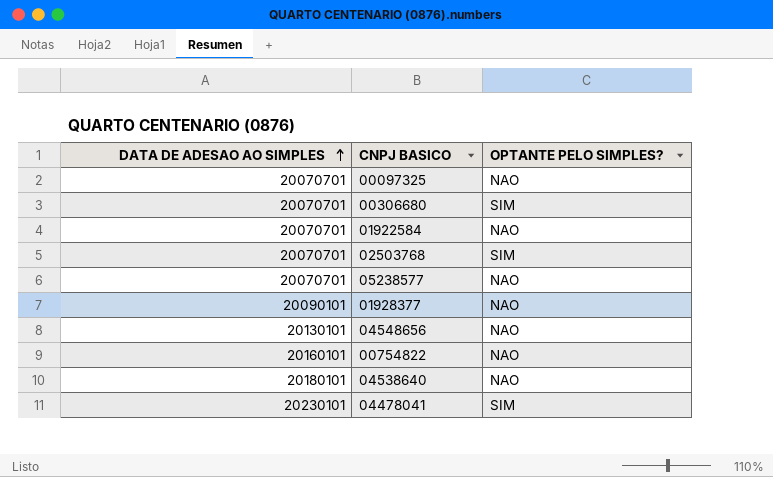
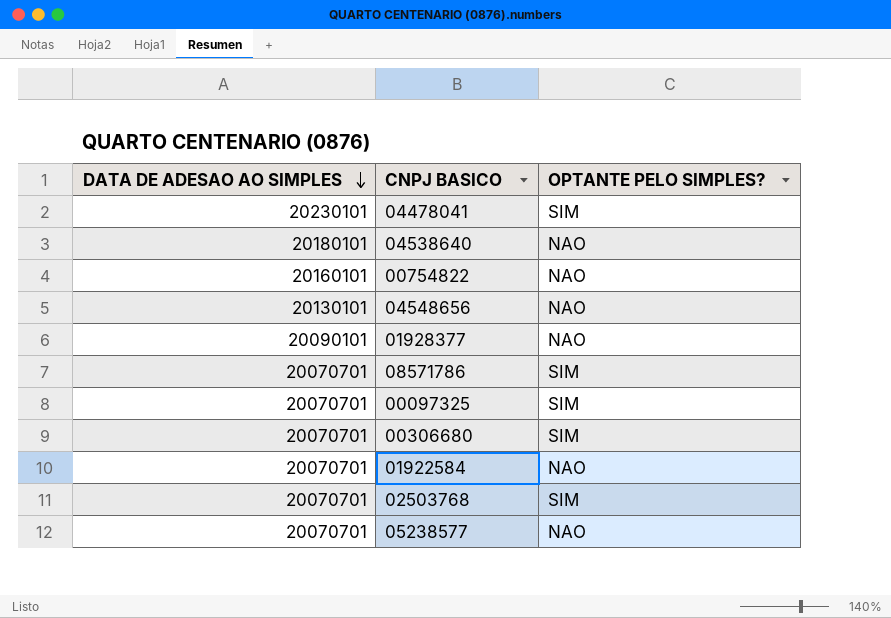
row order: DATA DE ADESAO AO SIMPLES ascending -> DATA DE ADESAO AO SIMPLES descending
row 08571786: none -> 20070701 | SIM
00097325 | OPTANTE PELO SIMPLES?: NAO -> SIM

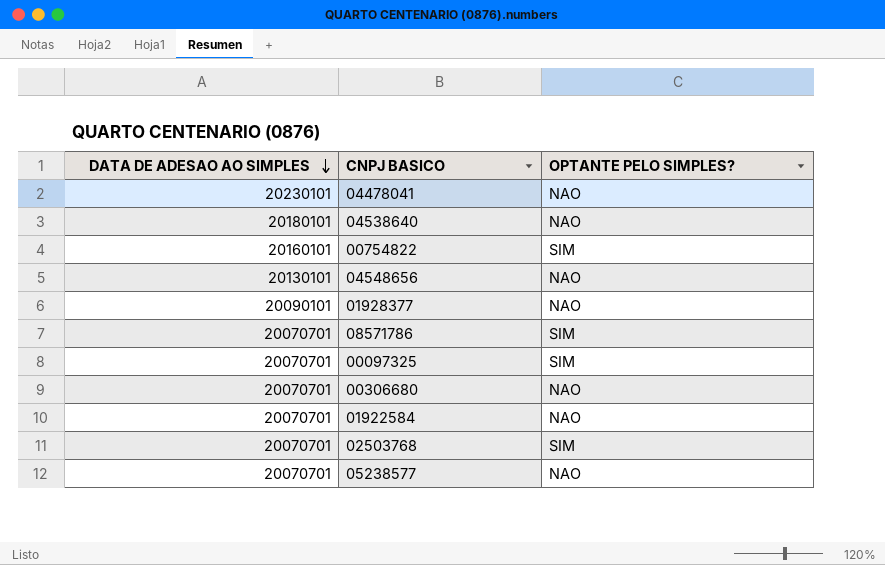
04478041 | OPTANTE PELO SIMPLES?: SIM -> NAO
00754822 | OPTANTE PELO SIMPLES?: NAO -> SIM
00306680 | OPTANTE PELO SIMPLES?: SIM -> NAO

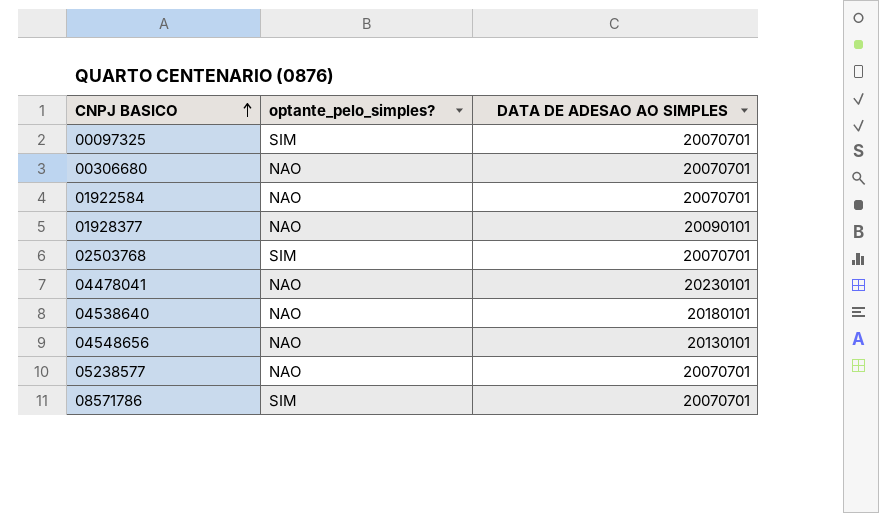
row order: DATA DE ADESAO AO SIMPLES descending -> CNPJ BASICO ascending
column name: OPTANTE PELO SIMPLES? -> optante_pelo_simples?
column DATA DE ADESAO AO SIMPLES | position: 1 -> 3
row 00754822: 20160101 | SIM -> none

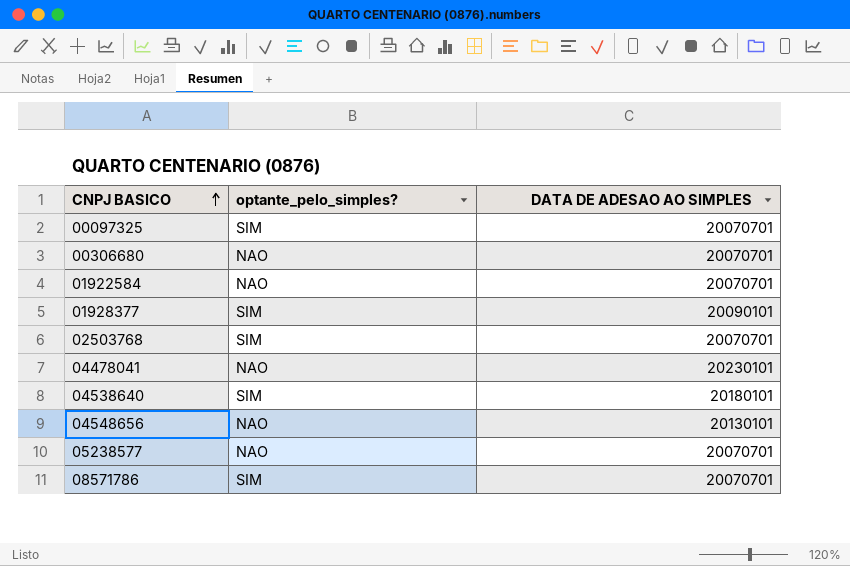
01928377 | optante_pelo_simples?: NAO -> SIM
04538640 | optante_pelo_simples?: NAO -> SIM

